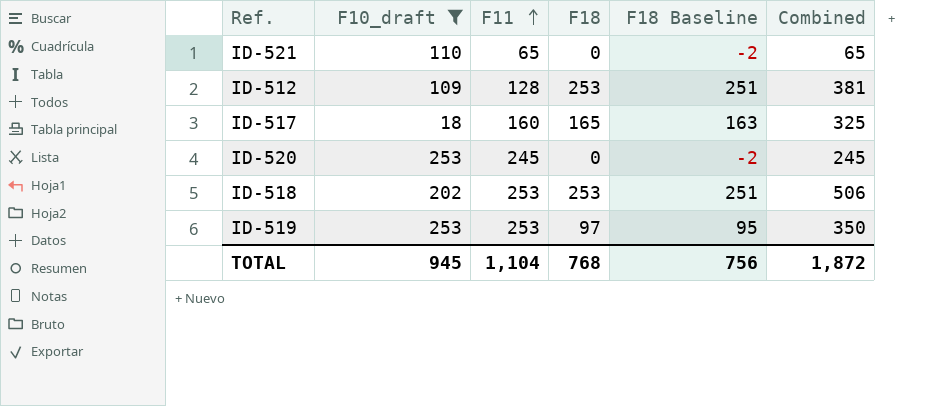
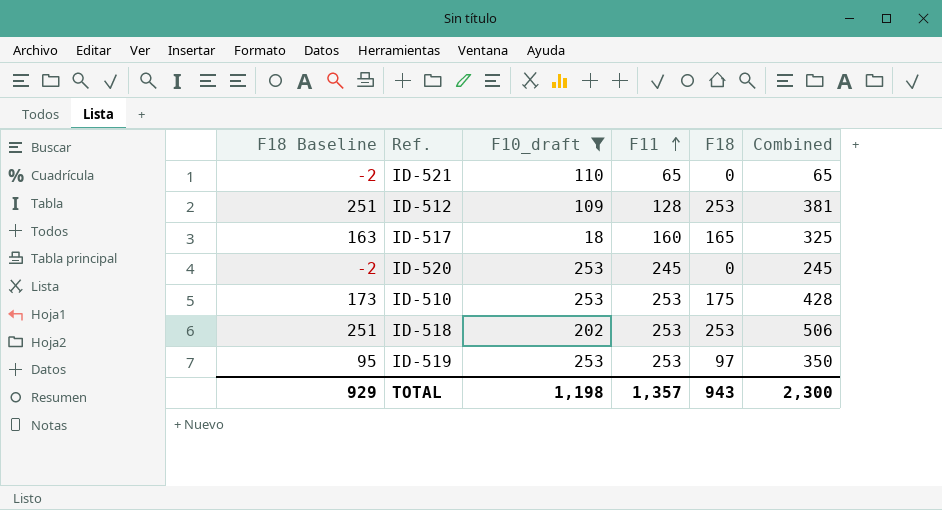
column F18 Baseline | position: 5 -> 1
row ID-510: none -> 173 | 253 | 253 | 175 | 428
TOTAL | F18 Baseline: 756 -> 929
TOTAL | F10_draft: 945 -> 1,198
TOTAL | F11: 1,104 -> 1,357
TOTAL | F18: 768 -> 943
TOTAL | Combined: 1,872 -> 2,300

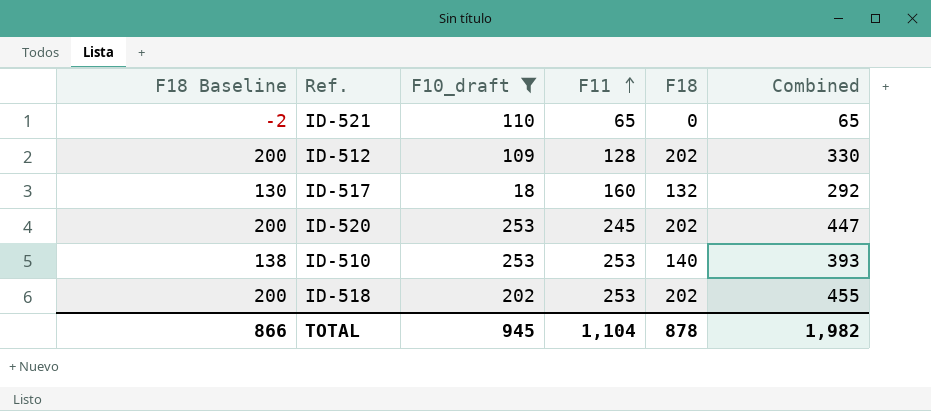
row ID-519: 95 | 253 | 253 | 97 | 350 -> none
ID-512 | F18 Baseline: 251 -> 200
ID-512 | F18: 253 -> 202
ID-512 | Combined: 381 -> 330
ID-517 | F18 Baseline: 163 -> 130
ID-517 | F18: 165 -> 132
ID-517 | Combined: 325 -> 292
ID-520 | F18 Baseline: -2 -> 200
ID-520 | F18: 0 -> 202
ID-520 | Combined: 245 -> 447
ID-510 | F18 Baseline: 173 -> 138
ID-510 | F18: 175 -> 140
ID-510 | Combined: 428 -> 393
ID-518 | F18 Baseline: 251 -> 200
ID-518 | F18: 253 -> 202
ID-518 | Combined: 506 -> 455
TOTAL | F18 Baseline: 929 -> 866
TOTAL | F10_draft: 1,198 -> 945
TOTAL | F11: 1,357 -> 1,104
TOTAL | F18: 943 -> 878
TOTAL | Combined: 2,300 -> 1,982

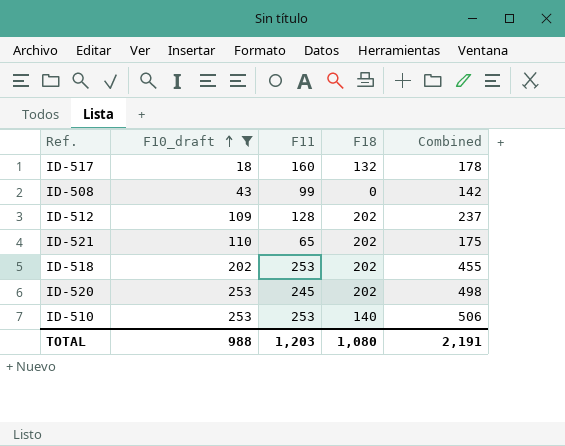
row order: F11 ascending -> F10_draft ascending
column F18 Baseline | formula: [F18] - 2 -> none
column Combined | formula: [F11] + [F18] -> [F10_draft] + [F11]
row ID-508: none -> 43 | 99 | 0 | 142
ID-521 | F18: 0 -> 202
TOTAL | F10_draft: 945 -> 988
TOTAL | F11: 1,104 -> 1,203
TOTAL | F18: 878 -> 1,080
TOTAL | Combined: 1,982 -> 2,191

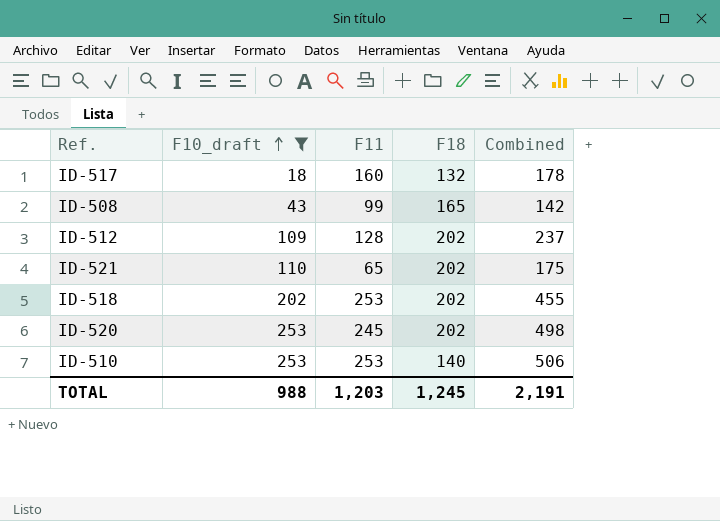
ID-508 | F18: 0 -> 165
TOTAL | F18: 1,080 -> 1,245

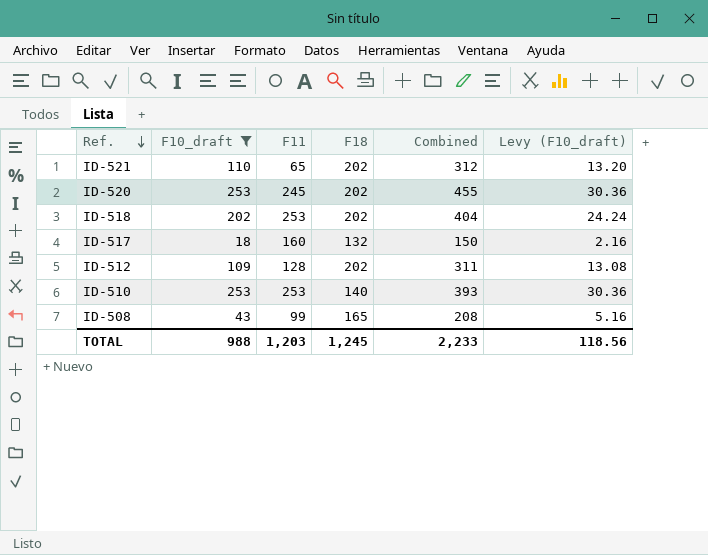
row order: F10_draft ascending -> Ref. descending
column Combined | formula: [F10_draft] + [F11] -> [F10_draft] + [F18]
column Levy (F10_draft) | formula: none -> [F10_draft] * 0.12
TOTAL | Combined: 2,191 -> 2,233

